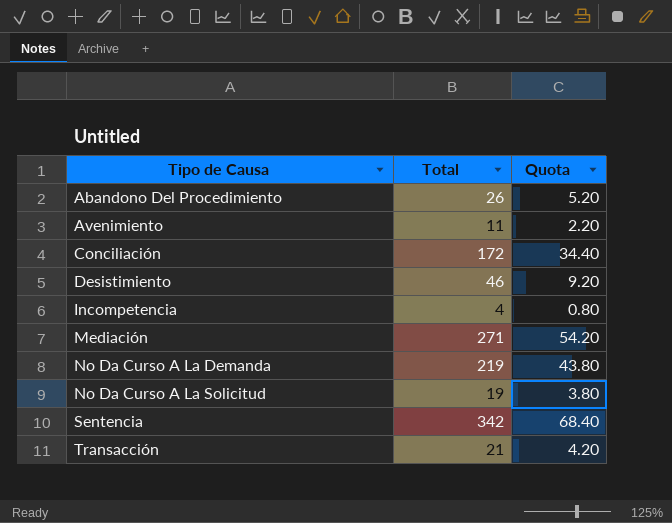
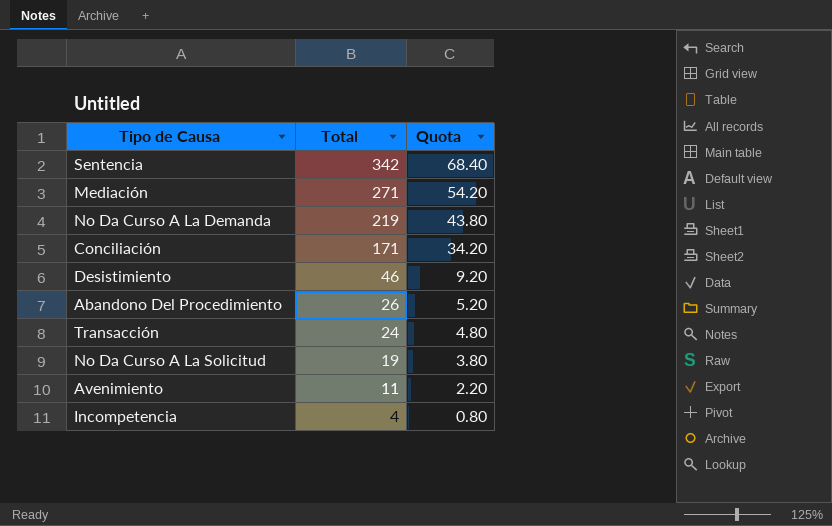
row order: Tipo de Causa ascending -> Total descending
Conciliación | Total: 172 -> 171
Conciliación | Quota: 34.40 -> 34.20
Transacción | Total: 21 -> 24
Transacción | Quota: 4.20 -> 4.80

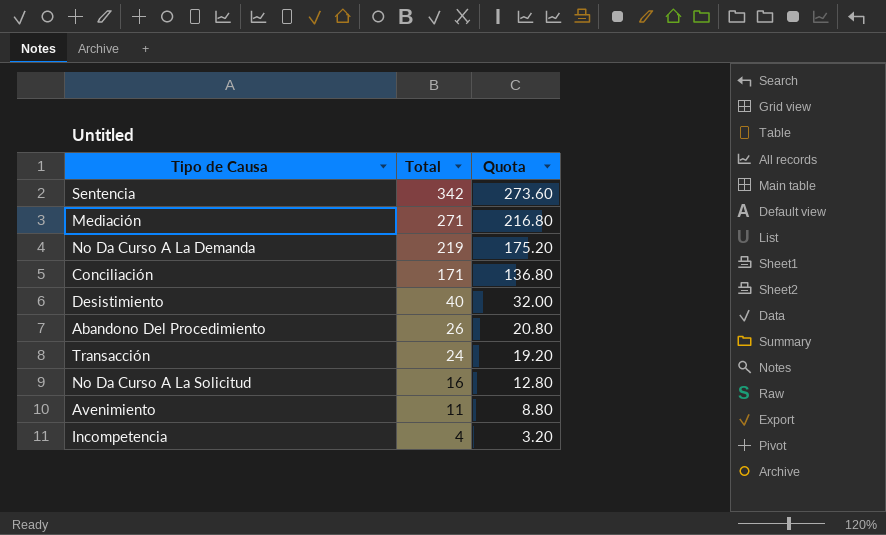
column Quota | formula: [Total] * 0.2 -> [Total] * 0.8
Desistimiento | Total: 46 -> 40
No Da Curso A La Solicitud | Total: 19 -> 16

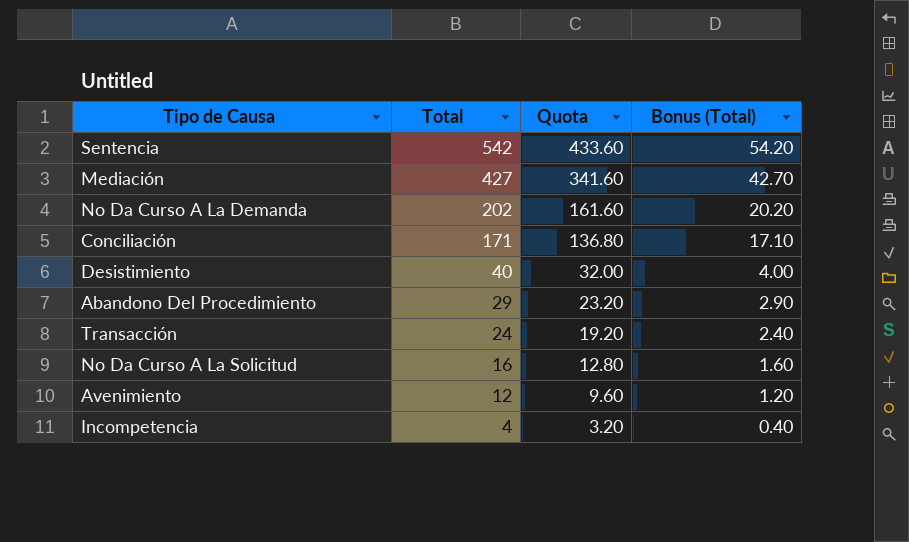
column Bonus (Total) | formula: none -> [Total] * 0.1
Sentencia | Total: 342 -> 542
Sentencia | Quota: 273.60 -> 433.60
Mediación | Total: 271 -> 427
Mediación | Quota: 216.80 -> 341.60
No Da Curso A La Demanda | Total: 219 -> 202
No Da Curso A La Demanda | Quota: 175.20 -> 161.60
Abandono Del Procedimiento | Total: 26 -> 29
Abandono Del Procedimiento | Quota: 20.80 -> 23.20
Avenimiento | Total: 11 -> 12
Avenimiento | Quota: 8.80 -> 9.60

